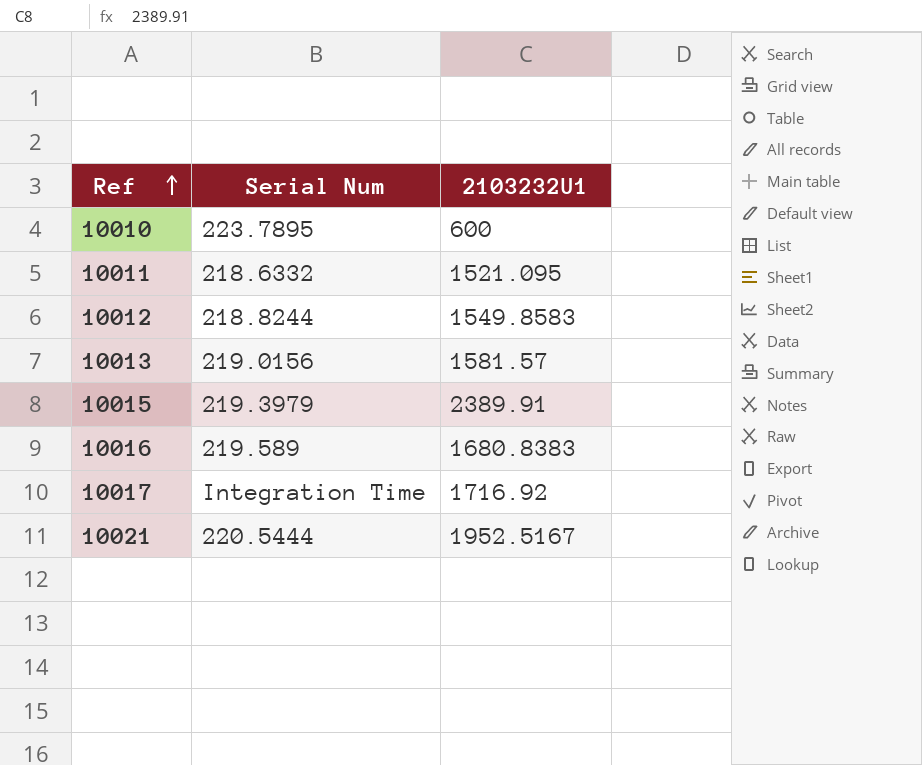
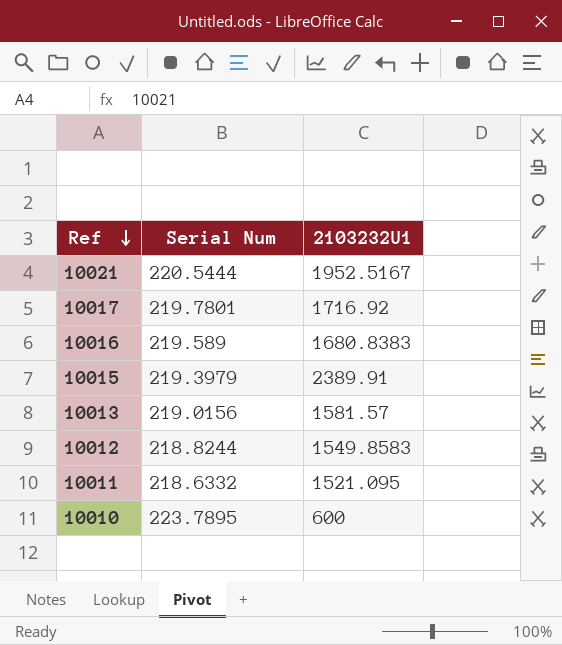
row order: Ref ascending -> Ref descending
10017 | Serial Num: Integration Time -> 219.7801

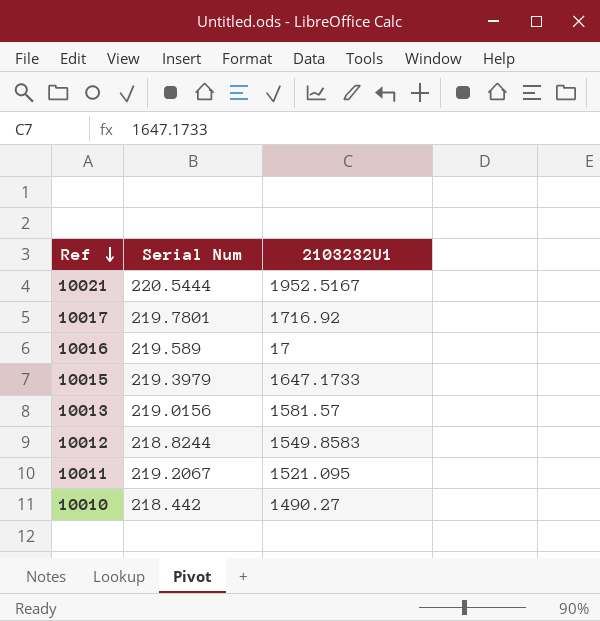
10016 | 2103232U1: 1680.8383 -> 17
10015 | 2103232U1: 2389.91 -> 1647.1733
10011 | Serial Num: 218.6332 -> 219.2067
10010 | Serial Num: 223.7895 -> 218.442
10010 | 2103232U1: 600 -> 1490.27

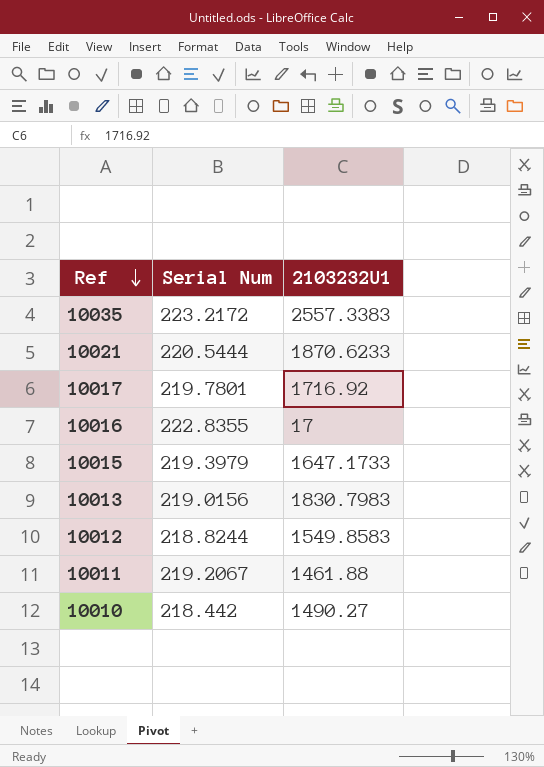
row 10035: none -> 223.2172 | 2557.3383
10021 | 2103232U1: 1952.5167 -> 1870.6233
10016 | Serial Num: 219.589 -> 222.8355
10013 | 2103232U1: 1581.57 -> 1830.7983
10011 | 2103232U1: 1521.095 -> 1461.88

